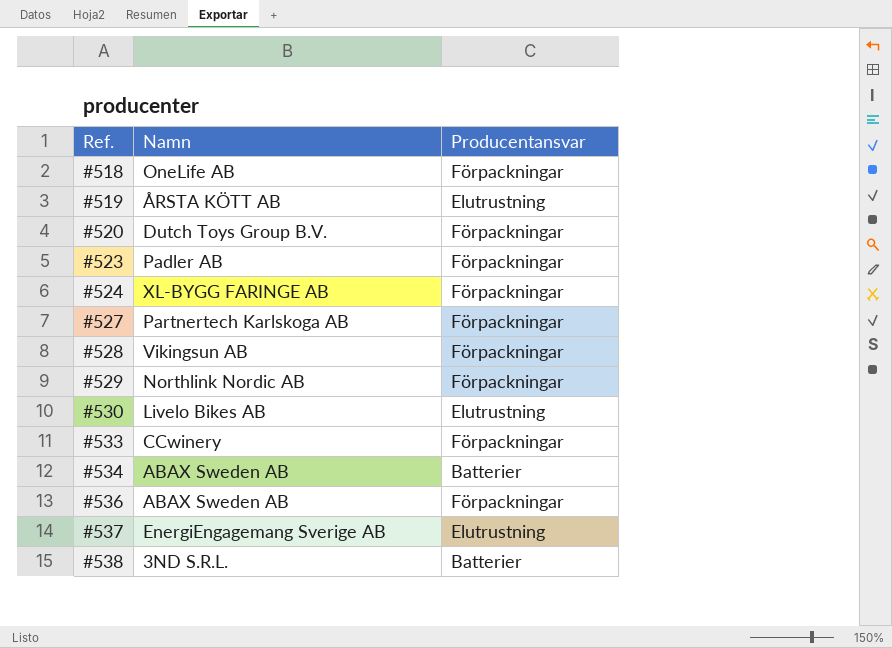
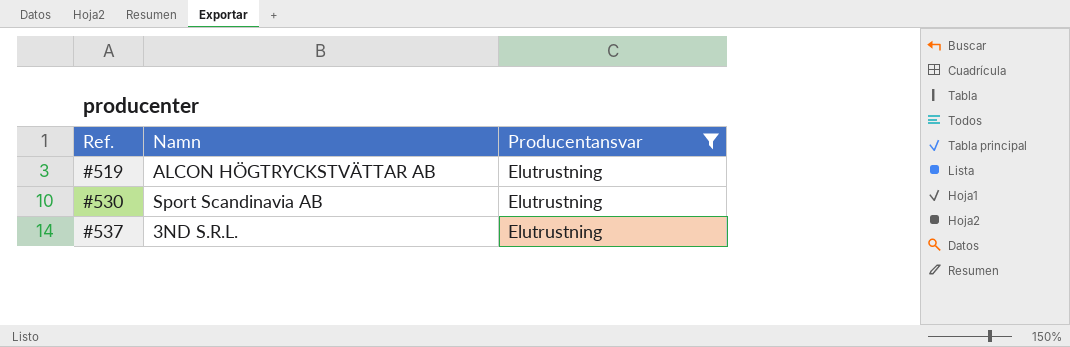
filter: none -> Producentansvar = Elutrustning
#519 | Namn: ÅRSTA KÖTT AB -> ALCON HÖGTRYCKSTVÄTTAR AB
#530 | Namn: Livelo Bikes AB -> Sport Scandinavia AB
#537 | Namn: EnergiEngagemang Sverige AB -> 3ND S.R.L.

